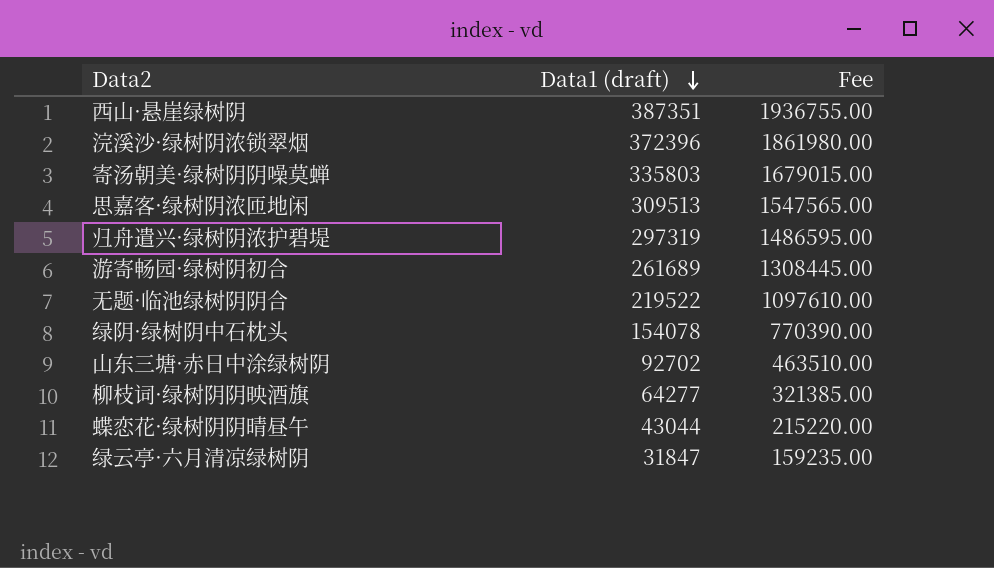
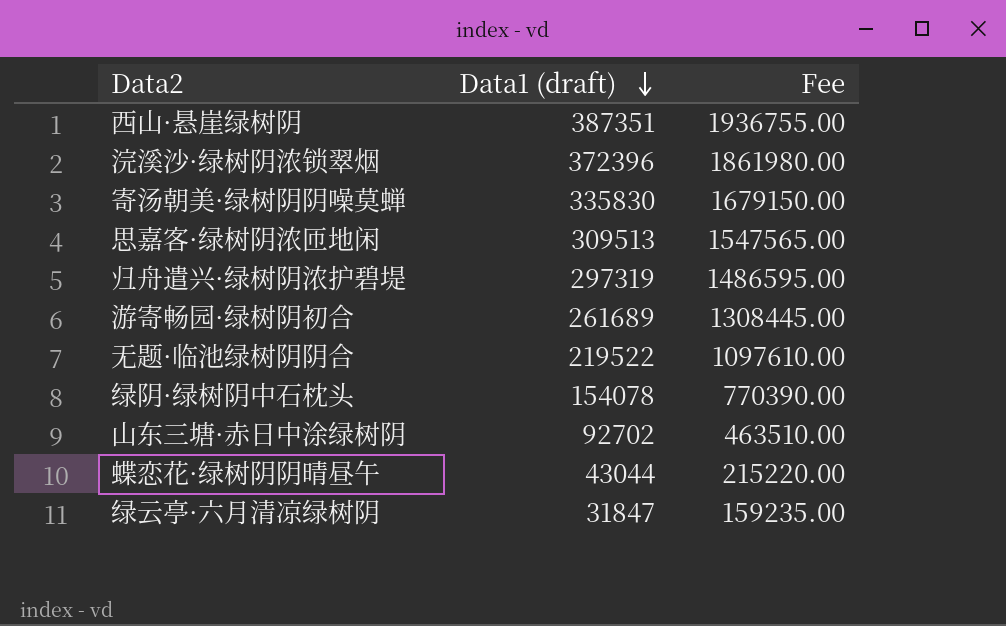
row 柳枝词·绿树阴阴映酒旗: 64277 | 321385.00 -> none
寄汤朝美·绿树阴阴噪莫蝉 | Data1 (draft): 335803 -> 335830
寄汤朝美·绿树阴阴噪莫蝉 | Fee: 1679015.00 -> 1679150.00

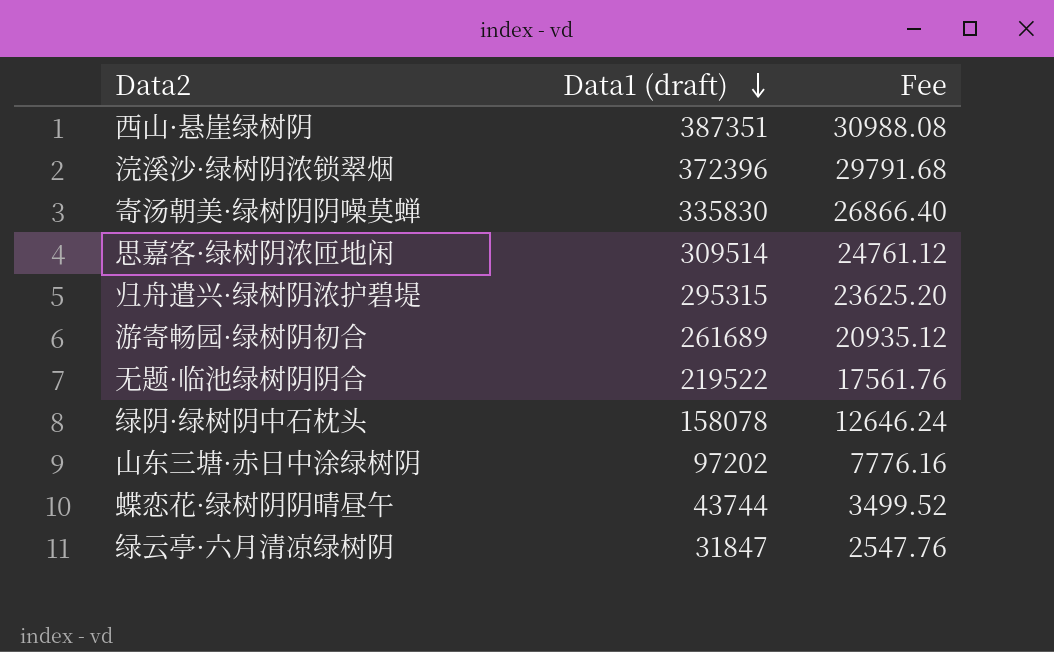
column Fee | formula: [Data1 (draft)] * 5 -> [Data1 (draft)] * 0.08
思嘉客·绿树阴浓匝地闲 | Data1 (draft): 309513 -> 309514
归舟遣兴·绿树阴浓护碧堤 | Data1 (draft): 297319 -> 295315
绿阴·绿树阴中石枕头 | Data1 (draft): 154078 -> 158078
山东三塘·赤日中涂绿树阴 | Data1 (draft): 92702 -> 97202
蝶恋花·绿树阴阴晴昼午 | Data1 (draft): 43044 -> 43744

